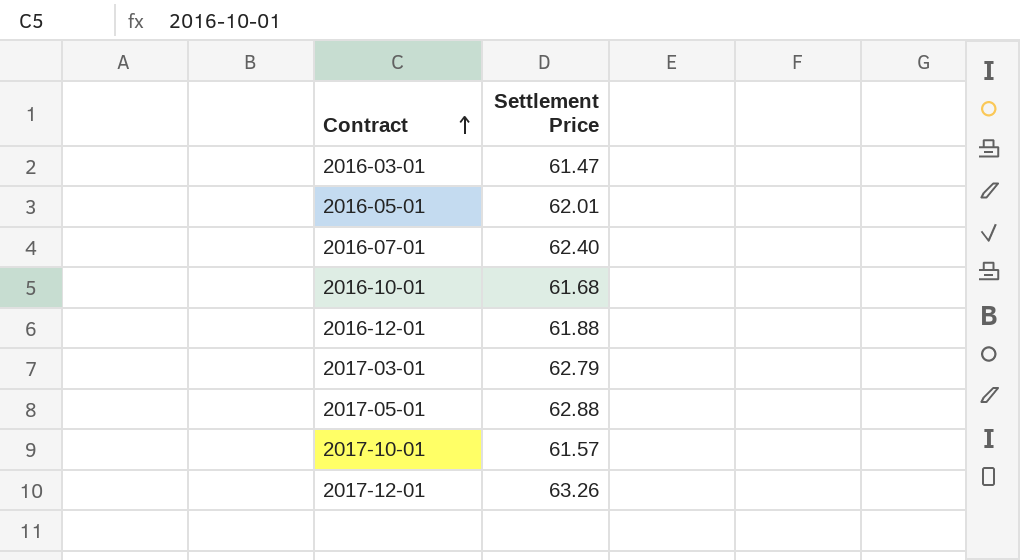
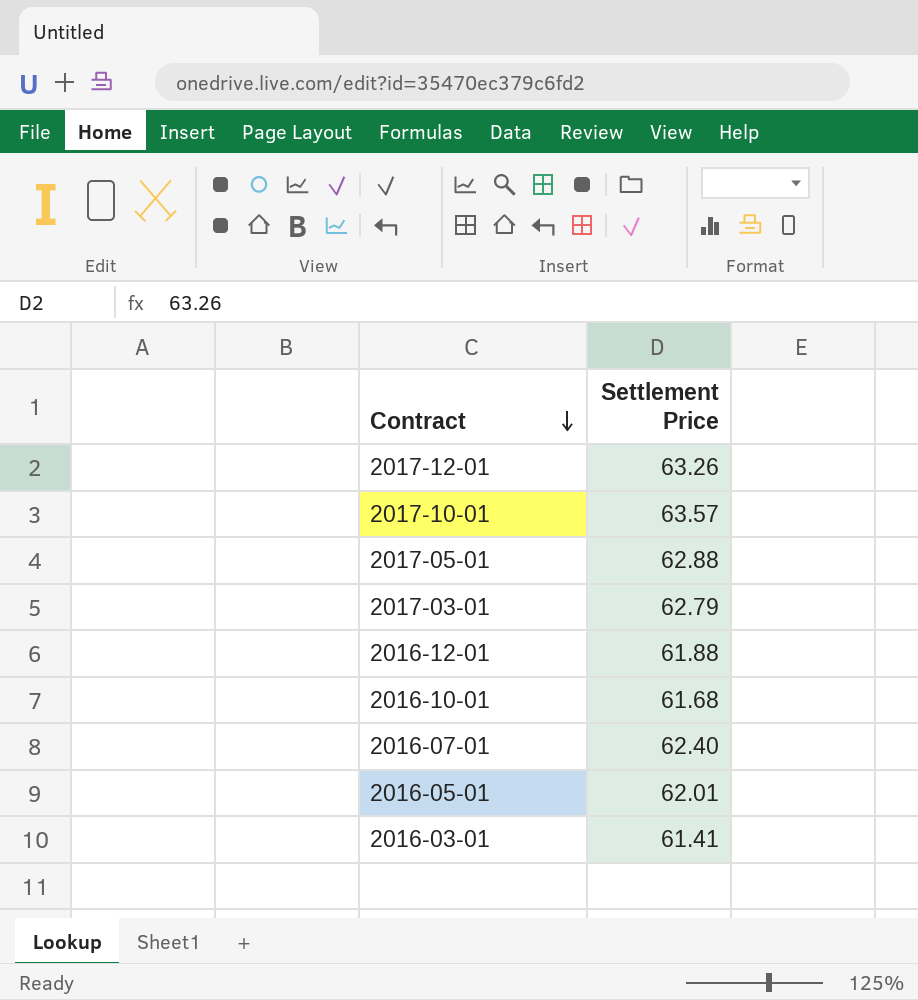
row order: Contract ascending -> Contract descending
2017-10-01 | Settlement Price: 61.57 -> 63.57
2016-03-01 | Settlement Price: 61.47 -> 61.41

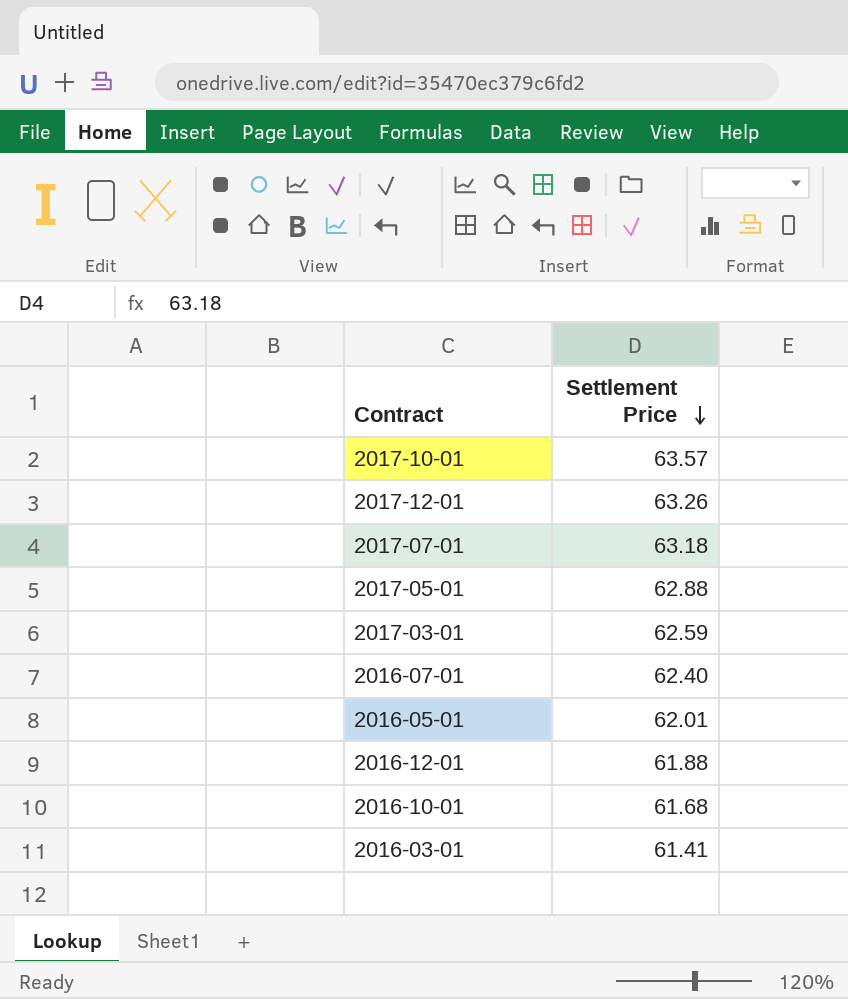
row order: Contract descending -> Settlement Price descending
row 2017-07-01: none -> 63.18
2017-03-01 | Settlement Price: 62.79 -> 62.59

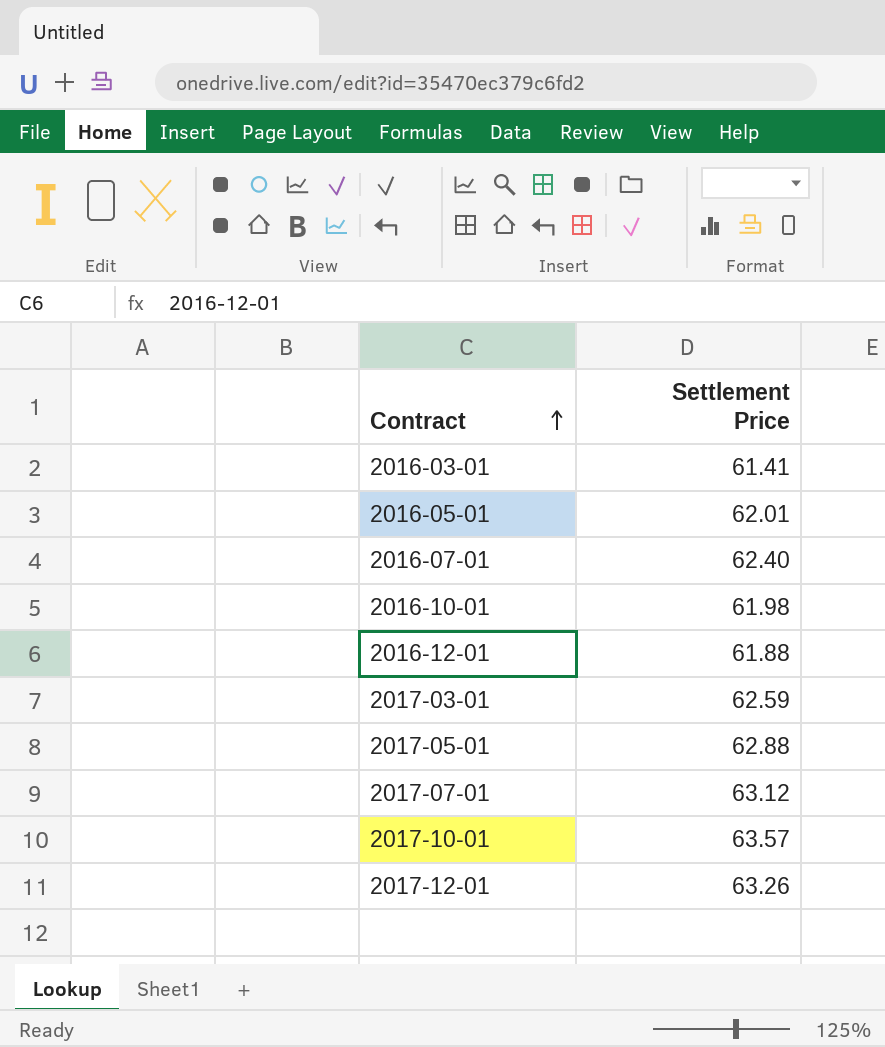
row order: Settlement Price descending -> Contract ascending
2016-10-01 | Settlement Price: 61.68 -> 61.98
2017-07-01 | Settlement Price: 63.18 -> 63.12

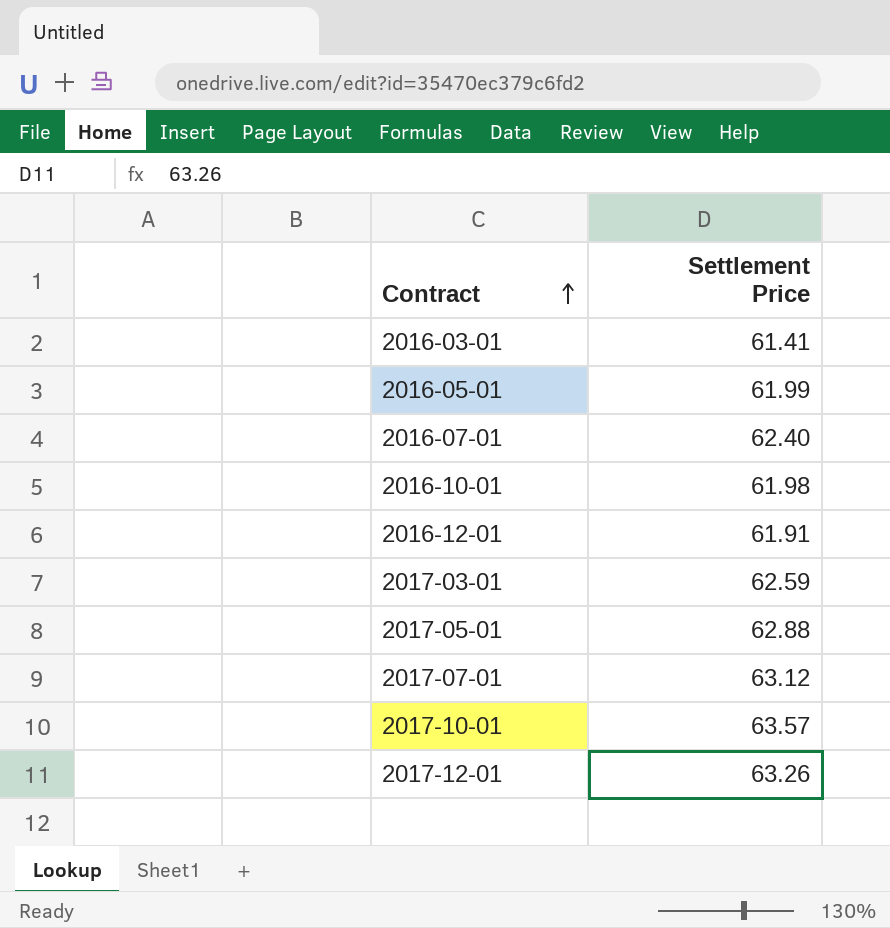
2016-05-01 | Settlement Price: 62.01 -> 61.99
2016-12-01 | Settlement Price: 61.88 -> 61.91

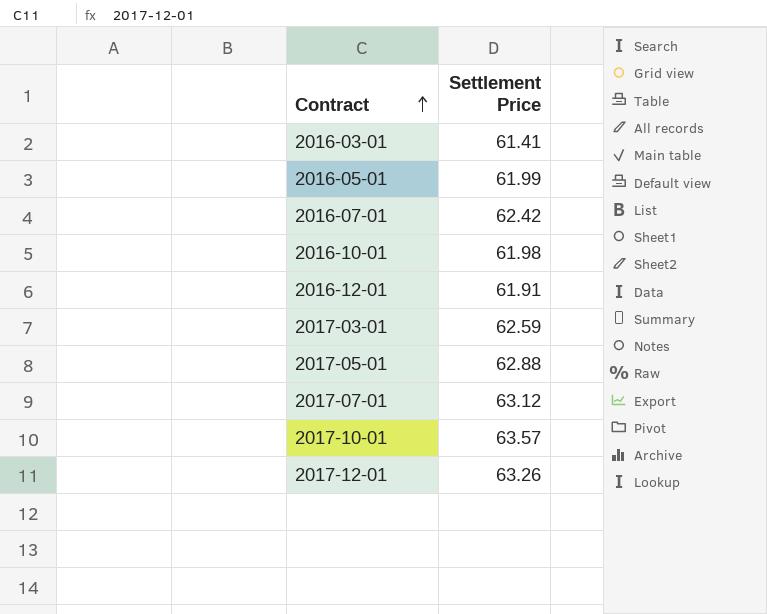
2016-07-01 | Settlement Price: 62.40 -> 62.42

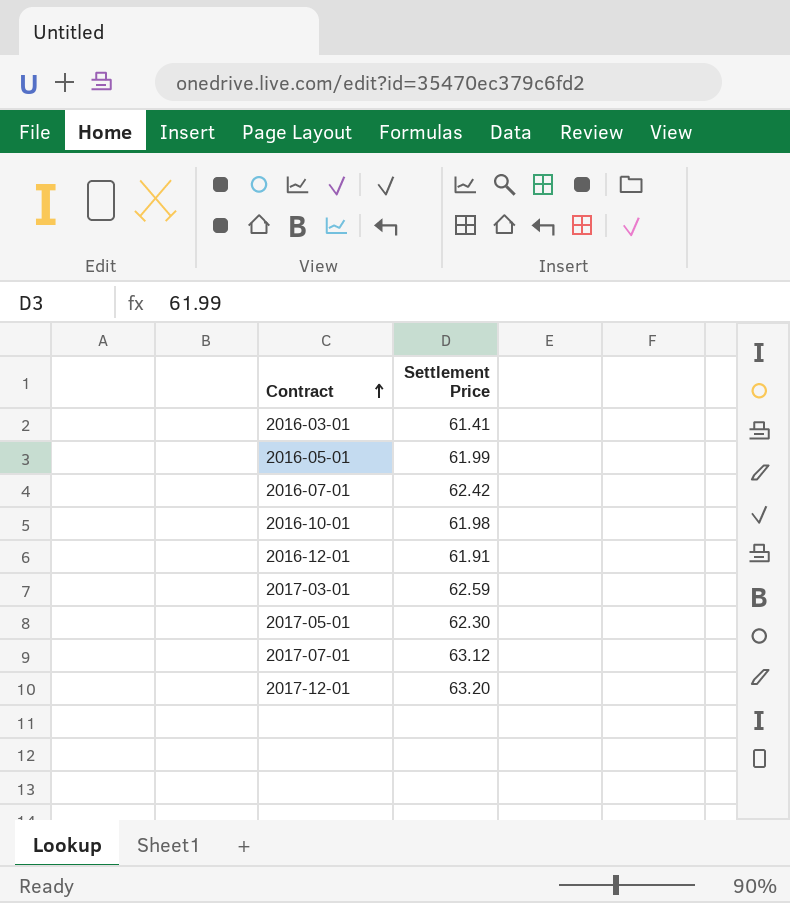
row 2017-10-01: 63.57 -> none
2017-05-01 | Settlement Price: 62.88 -> 62.30
2017-12-01 | Settlement Price: 63.26 -> 63.20

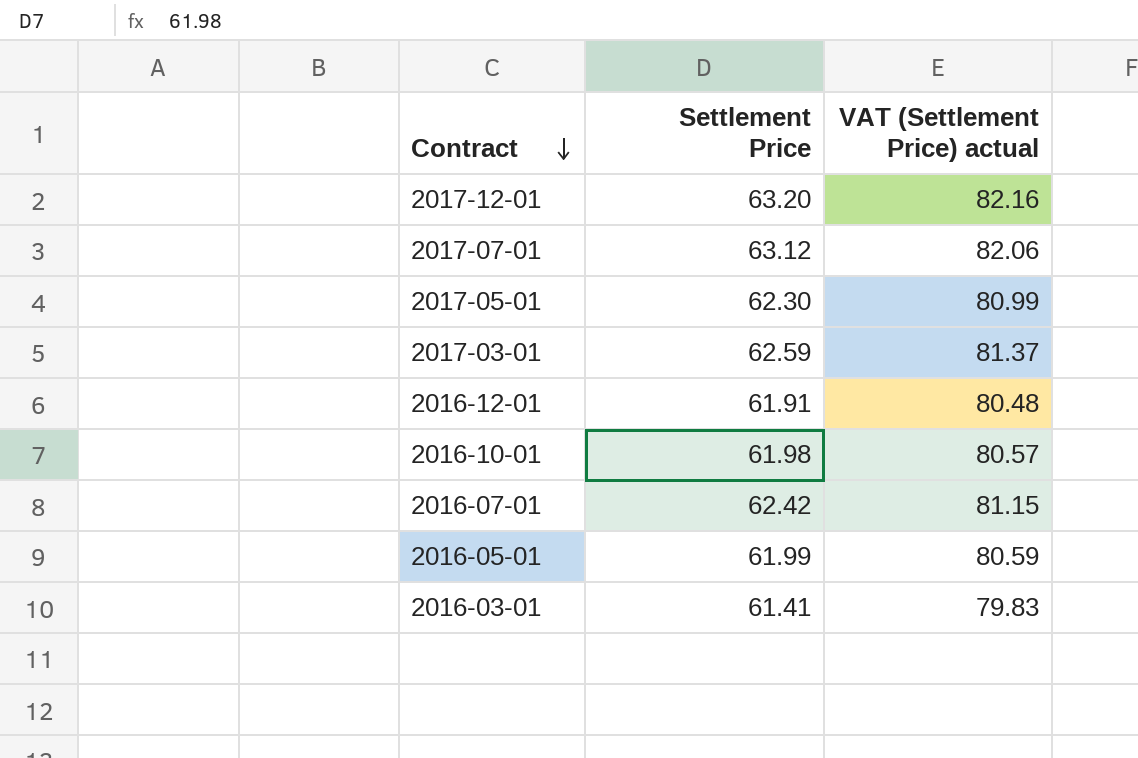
row order: Contract ascending -> Contract descending
column VAT (Settlement Price) actual | formula: none -> [Settlement Price] * 1.3

